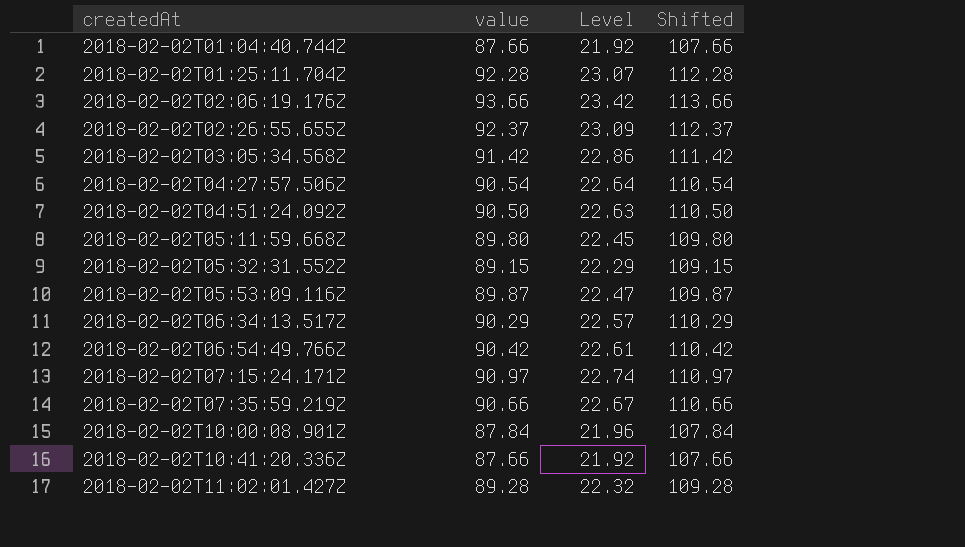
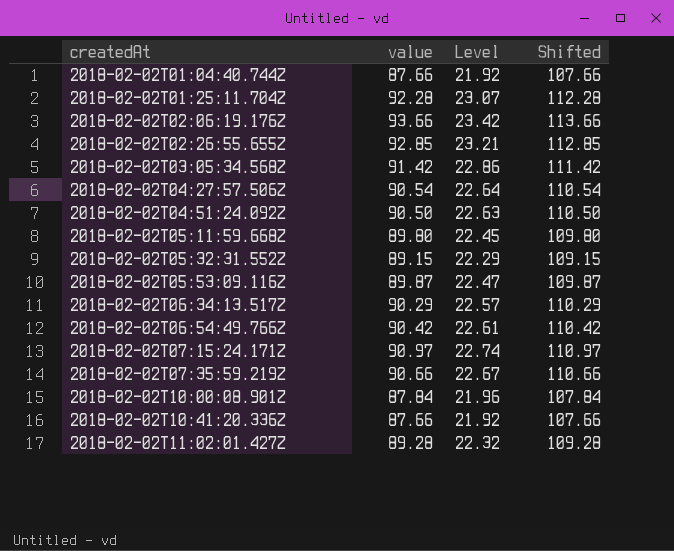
2018-02-02T02:26:55.655Z | value: 92.37 -> 92.85
2018-02-02T02:26:55.655Z | Level: 23.09 -> 23.21
2018-02-02T02:26:55.655Z | Shifted: 112.37 -> 112.85

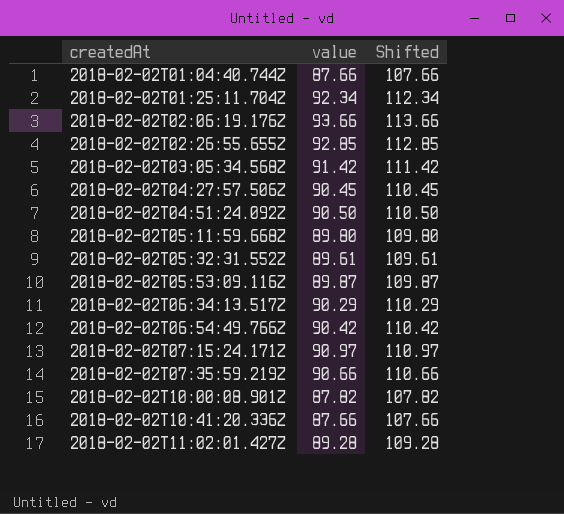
column Level | formula: [value] * 0.25 -> none
2018-02-02T01:25:11.704Z | value: 92.28 -> 92.34
2018-02-02T01:25:11.704Z | Shifted: 112.28 -> 112.34
2018-02-02T04:27:57.506Z | value: 90.54 -> 90.45
2018-02-02T04:27:57.506Z | Shifted: 110.54 -> 110.45
2018-02-02T05:32:31.552Z | value: 89.15 -> 89.61
2018-02-02T05:32:31.552Z | Shifted: 109.15 -> 109.61
2018-02-02T10:00:08.901Z | value: 87.84 -> 87.82
2018-02-02T10:00:08.901Z | Shifted: 107.84 -> 107.82

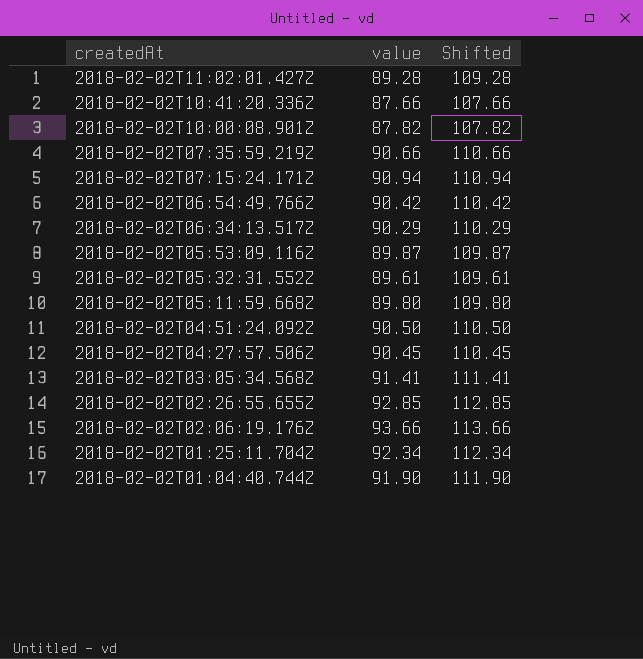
row order: createdAt ascending -> createdAt descending
2018-02-02T07:15:24.171Z | value: 90.97 -> 90.94
2018-02-02T07:15:24.171Z | Shifted: 110.97 -> 110.94
2018-02-02T03:05:34.568Z | value: 91.42 -> 91.41
2018-02-02T03:05:34.568Z | Shifted: 111.42 -> 111.41
2018-02-02T01:04:40.744Z | value: 87.66 -> 91.90
2018-02-02T01:04:40.744Z | Shifted: 107.66 -> 111.90

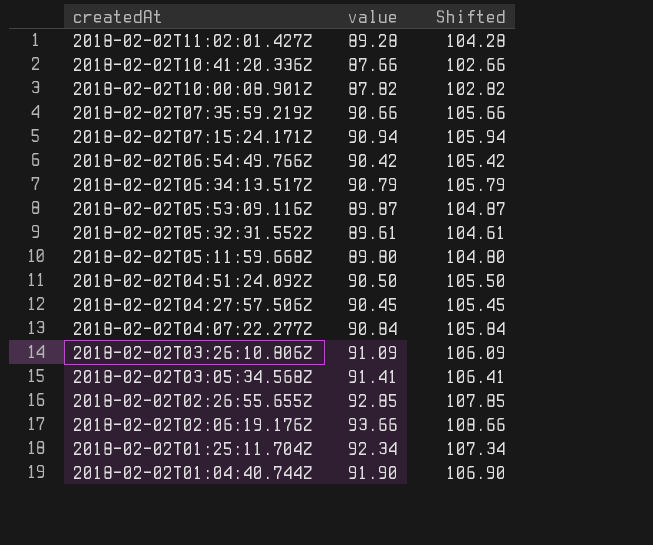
column Shifted | formula: [value] + 20 -> [value] + 15
2018-02-02T06:34:13.517Z | value: 90.29 -> 90.79
row 2018-02-02T04:07:22.277Z: none -> 90.84 | 105.84
row 2018-02-02T03:26:10.806Z: none -> 91.09 | 106.09

